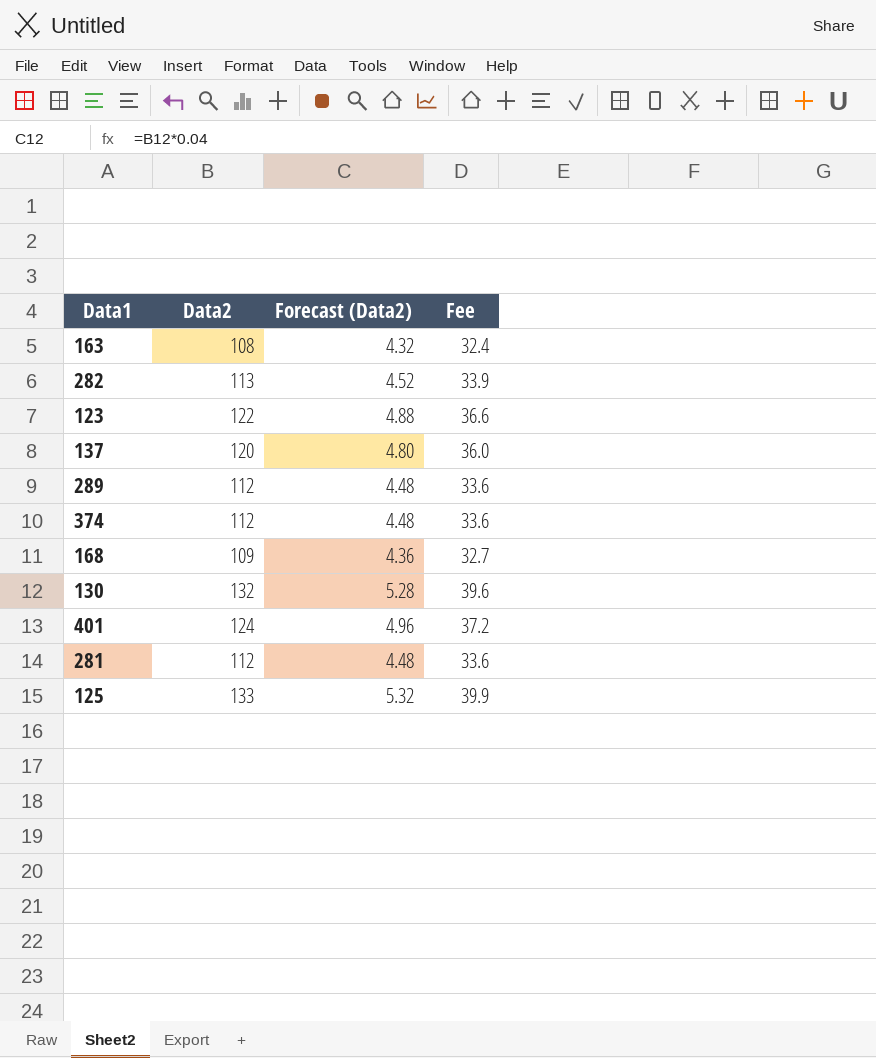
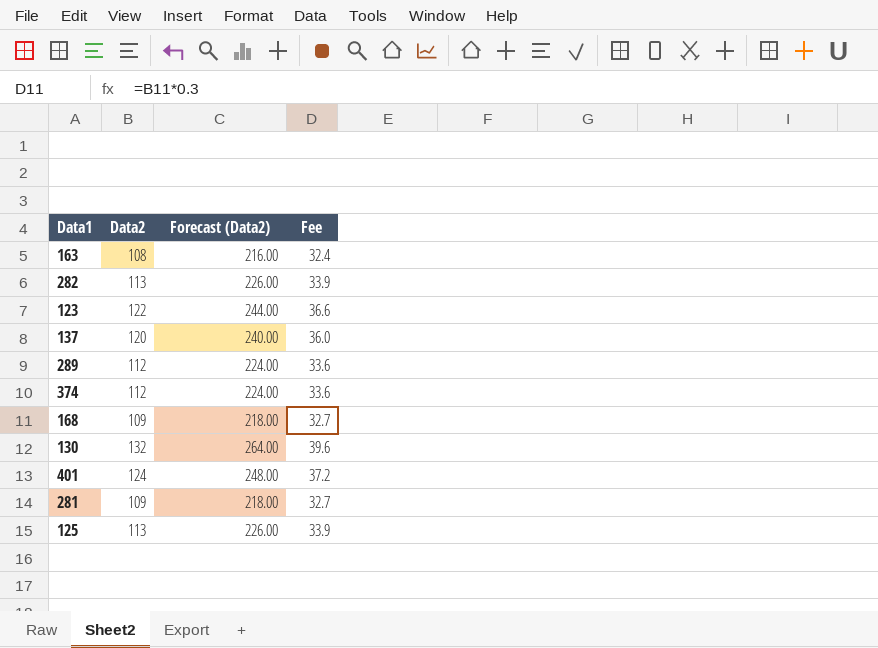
column Forecast (Data2) | formula: [Data2] * 0.04 -> [Data2] * 2
281 | Data2: 112 -> 109
281 | Fee: 33.6 -> 32.7
125 | Data2: 133 -> 113
125 | Fee: 39.9 -> 33.9

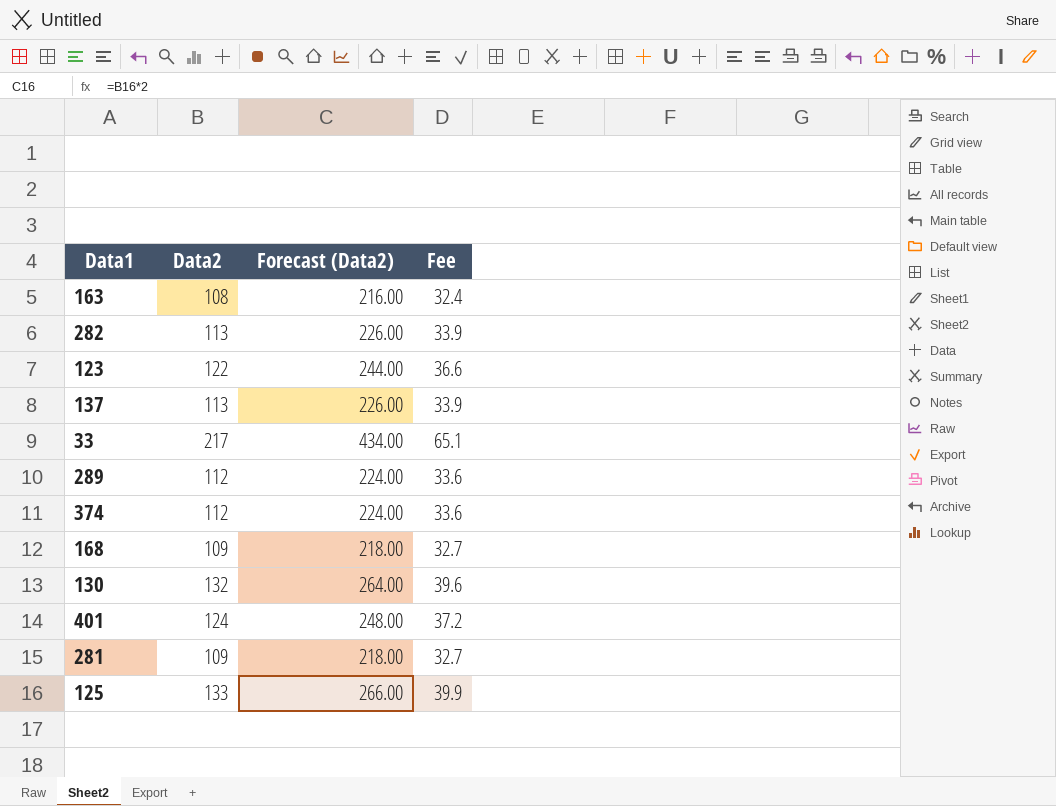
137 | Data2: 120 -> 113
137 | Forecast (Data2): 240.00 -> 226.00
137 | Fee: 36.0 -> 33.9
row 33: none -> 217 | 434.00 | 65.1
125 | Data2: 113 -> 133
125 | Forecast (Data2): 226.00 -> 266.00
125 | Fee: 33.9 -> 39.9

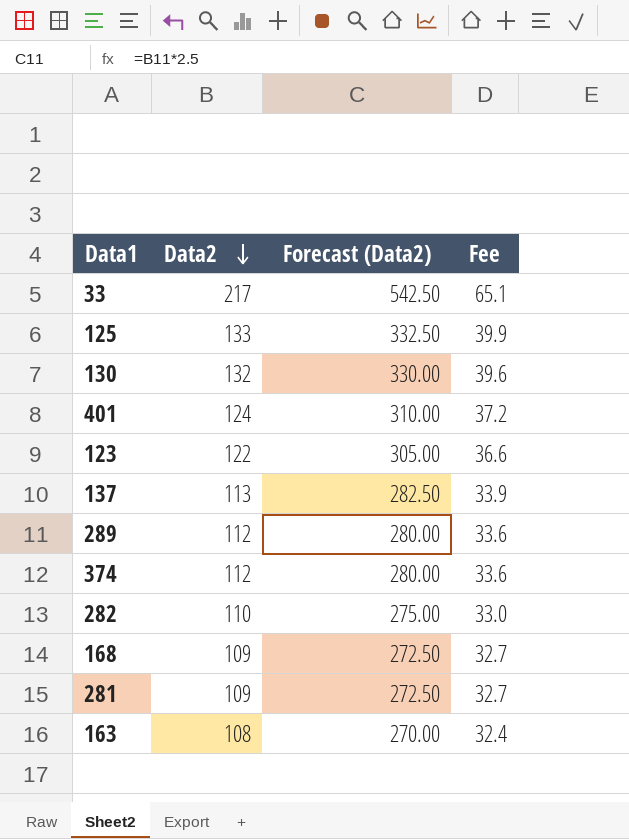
row order: none -> Data2 descending
column Forecast (Data2) | formula: [Data2] * 2 -> [Data2] * 2.5
282 | Data2: 113 -> 110
282 | Fee: 33.9 -> 33.0

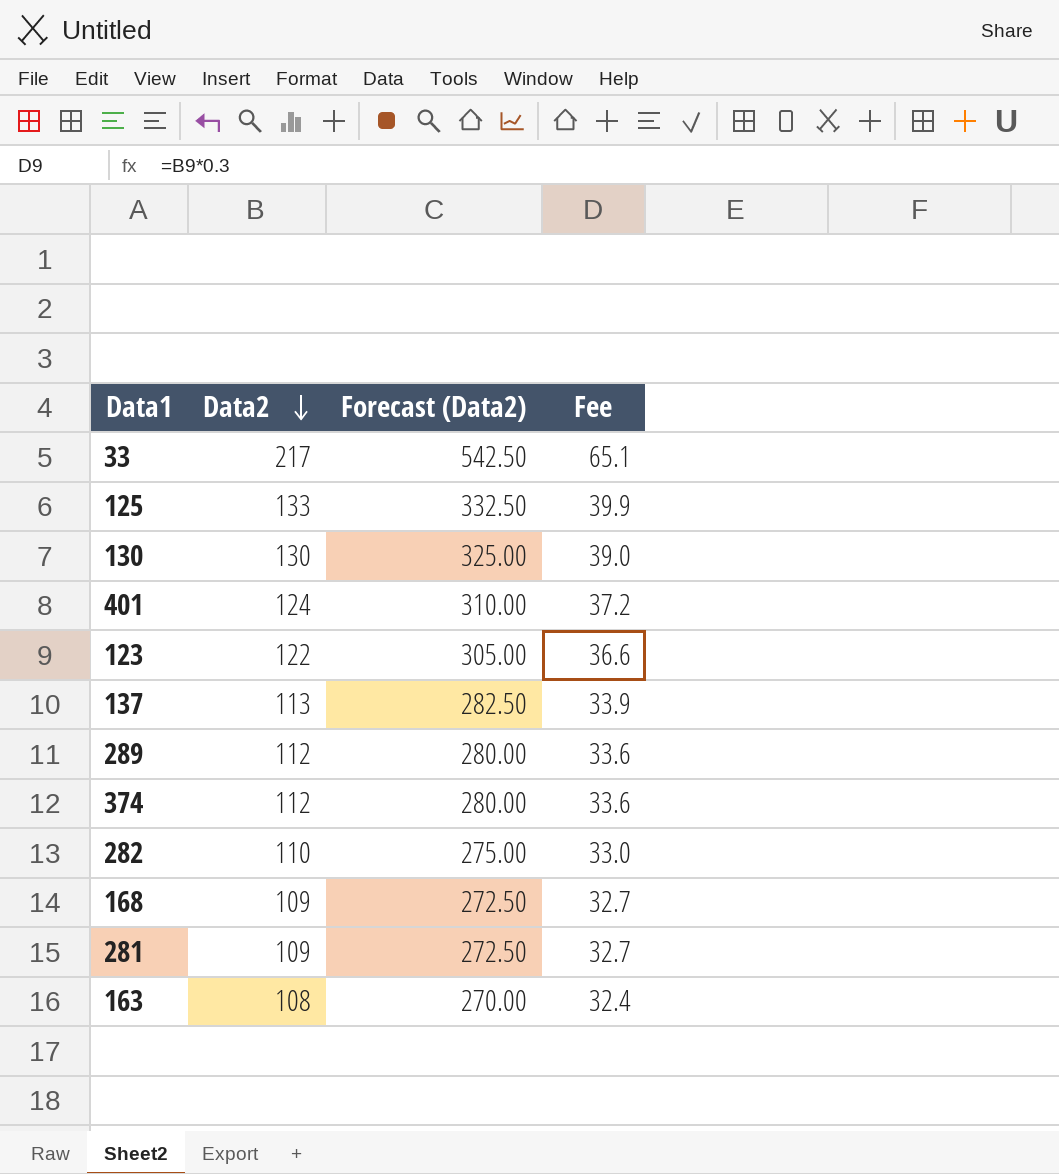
130 | Data2: 132 -> 130
130 | Forecast (Data2): 330.00 -> 325.00
130 | Fee: 39.6 -> 39.0

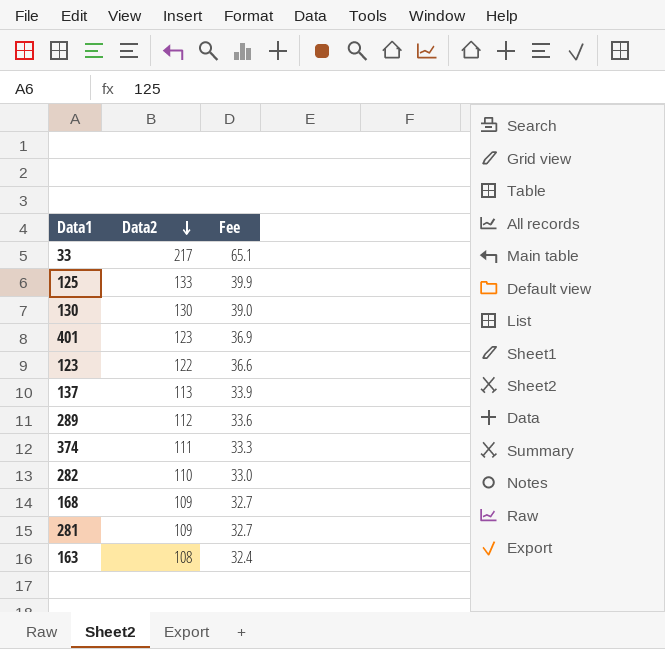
column Forecast (Data2) | formula: [Data2] * 2.5 -> none
401 | Data2: 124 -> 123
401 | Fee: 37.2 -> 36.9
374 | Data2: 112 -> 111
374 | Fee: 33.6 -> 33.3

